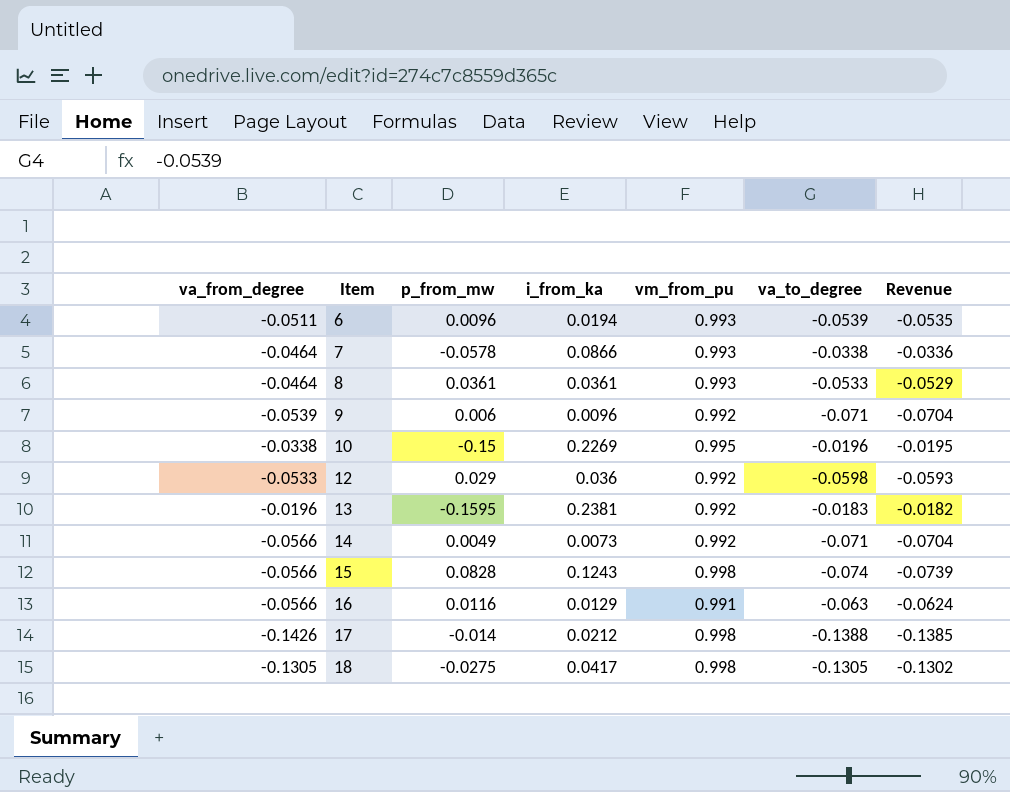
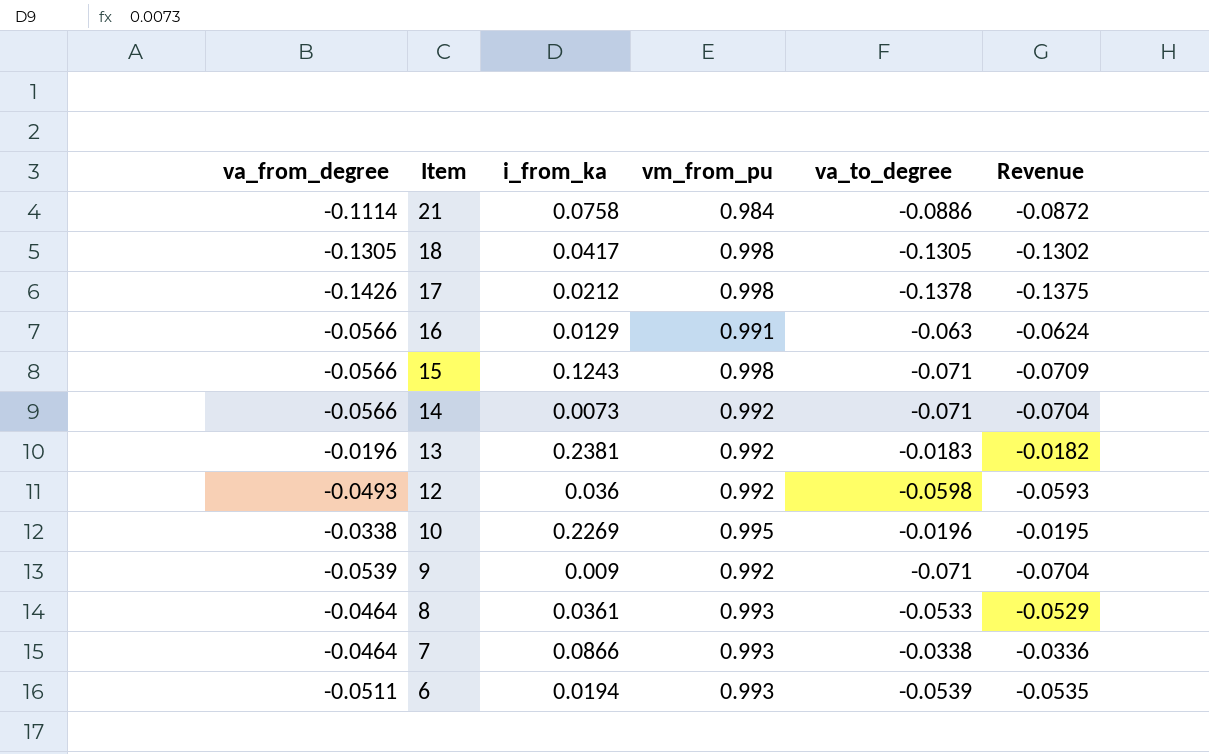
row order: Item ascending -> Item descending
column p_from_mw | position: 3 -> none
row 21: none -> -0.1114 | 0.0758 | 0.984 | -0.0886 | -0.0872
17 | va_to_degree: -0.1388 -> -0.1378
17 | Revenue: -0.1385 -> -0.1375
15 | va_to_degree: -0.074 -> -0.071
15 | Revenue: -0.0739 -> -0.0709
12 | va_from_degree: -0.0533 -> -0.0493
9 | i_from_ka: 0.0096 -> 0.009

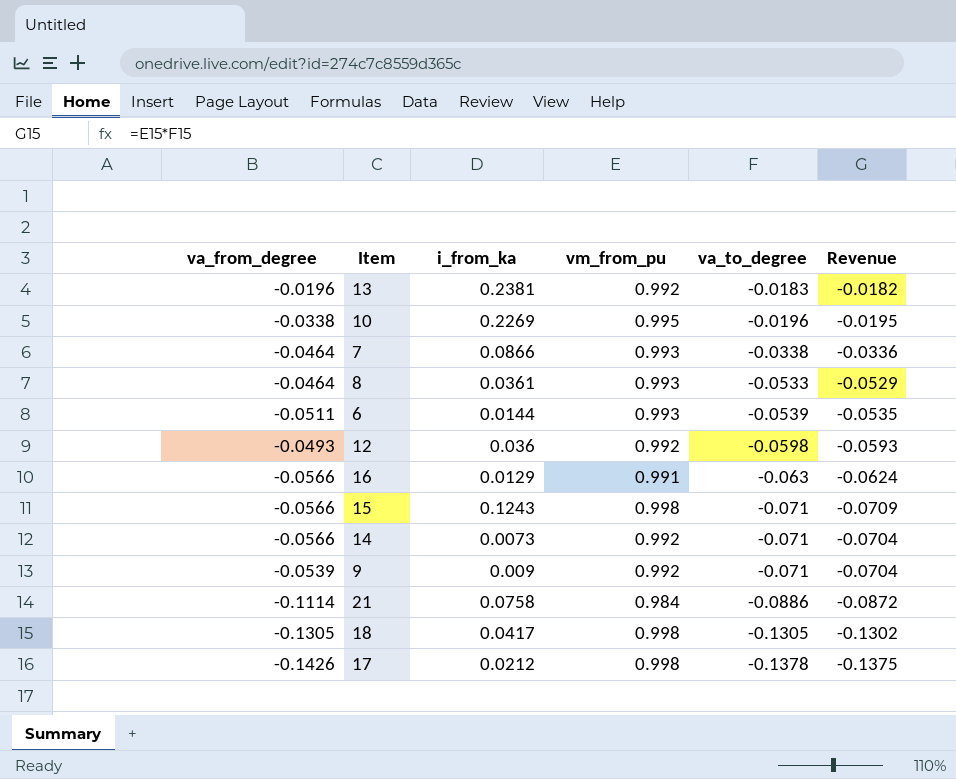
row order: Item descending -> va_to_degree descending
6 | i_from_ka: 0.0194 -> 0.0144

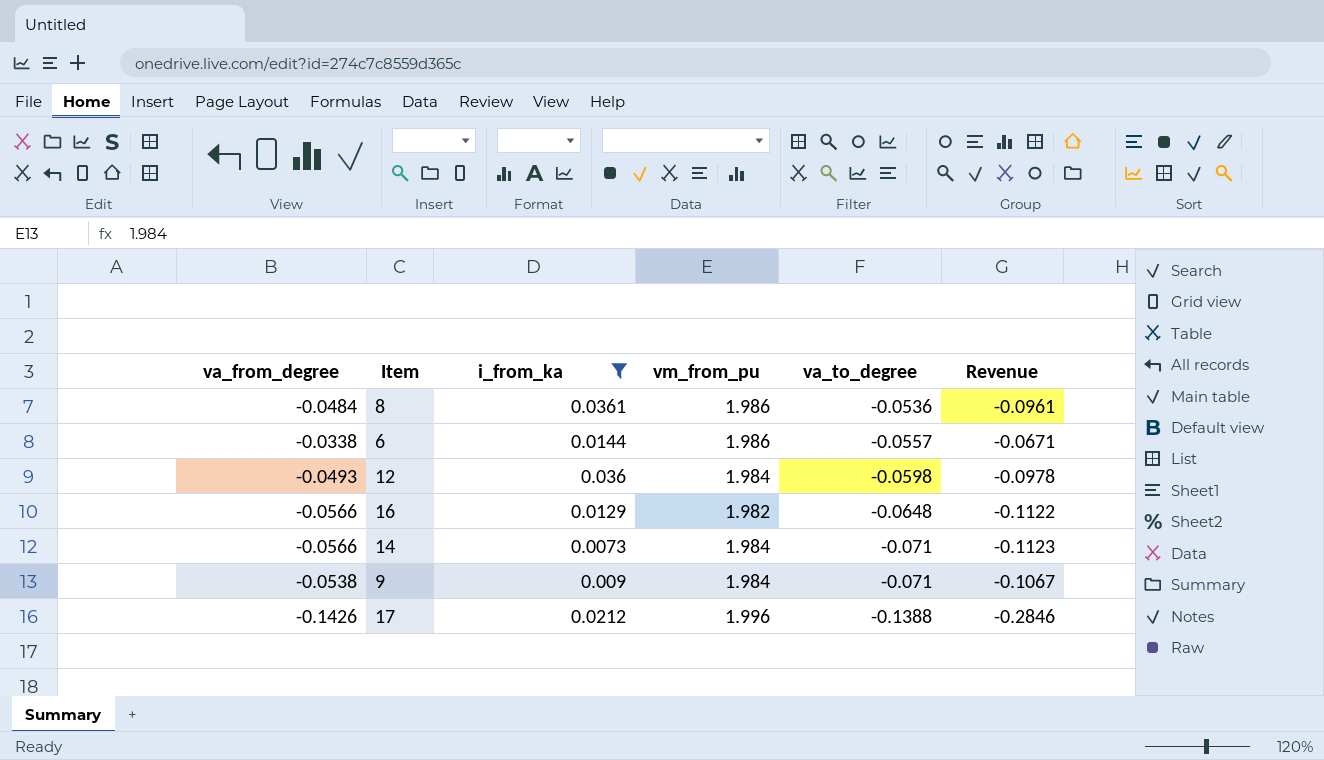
filter: none -> i_from_ka <= 0.0361
column Revenue | formula: [vm_from_pu] * [va_to_degree] -> [va_from_degree] * [vm_from_pu]
8 | va_from_degree: -0.0464 -> -0.0484
8 | vm_from_pu: 0.993 -> 1.986
8 | va_to_degree: -0.0533 -> -0.0536
6 | va_from_degree: -0.0511 -> -0.0338
6 | vm_from_pu: 0.993 -> 1.986
6 | va_to_degree: -0.0539 -> -0.0557
12 | vm_from_pu: 0.992 -> 1.984
16 | vm_from_pu: 0.991 -> 1.982
16 | va_to_degree: -0.063 -> -0.0648
14 | vm_from_pu: 0.992 -> 1.984
9 | va_from_degree: -0.0539 -> -0.0538
9 | vm_from_pu: 0.992 -> 1.984
17 | vm_from_pu: 0.998 -> 1.996
17 | va_to_degree: -0.1378 -> -0.1388

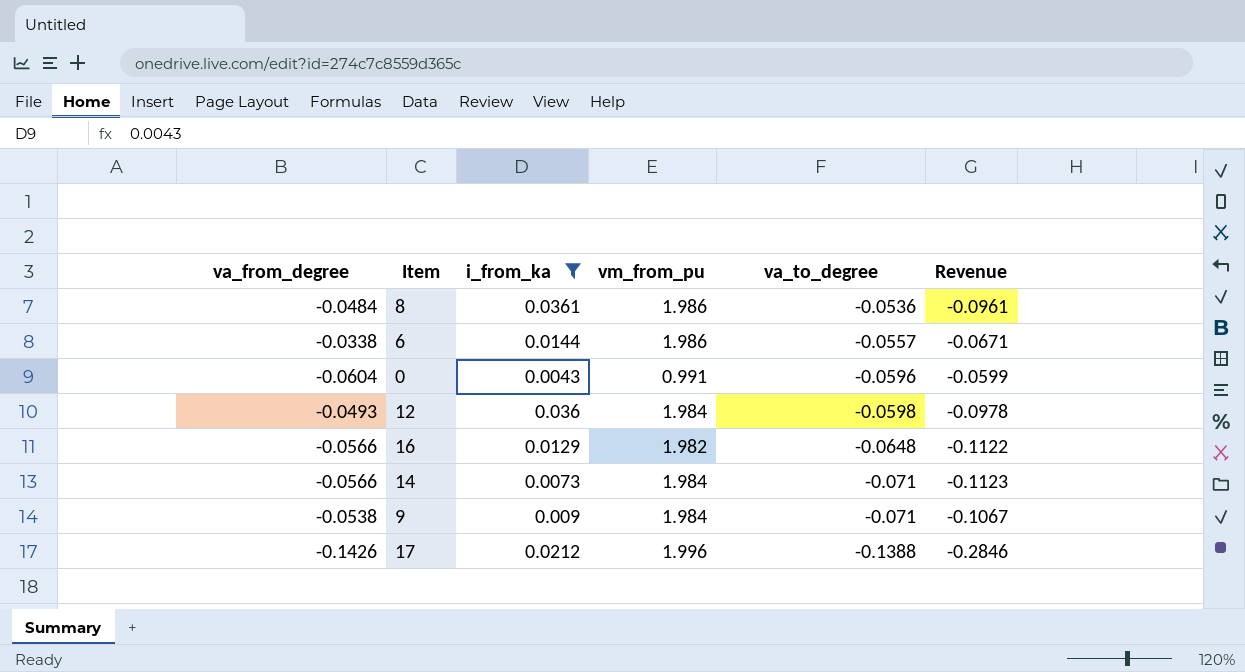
row 0: none -> -0.0604 | 0.0043 | 0.991 | -0.0596 | -0.0599

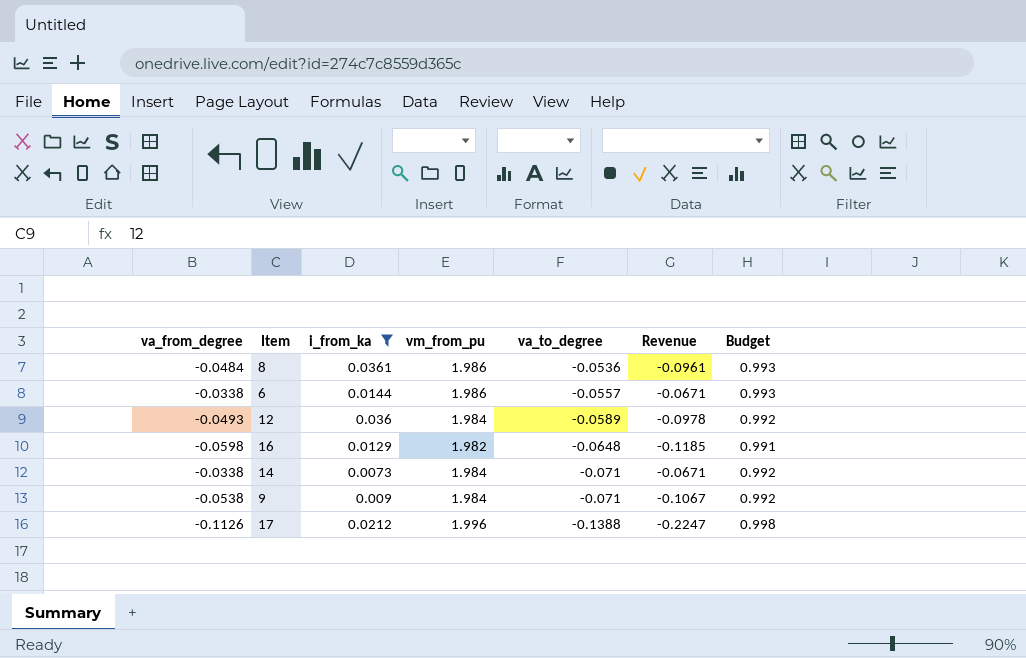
column Budget | formula: none -> [vm_from_pu] * 0.5
row 0: -0.0604 | 0.0043 | 0.991 | -0.0596 | -0.0599 -> none
12 | va_to_degree: -0.0598 -> -0.0589
16 | va_from_degree: -0.0566 -> -0.0598
16 | Revenue: -0.1122 -> -0.1185
14 | va_from_degree: -0.0566 -> -0.0338
14 | Revenue: -0.1123 -> -0.0671
17 | va_from_degree: -0.1426 -> -0.1126
17 | Revenue: -0.2846 -> -0.2247

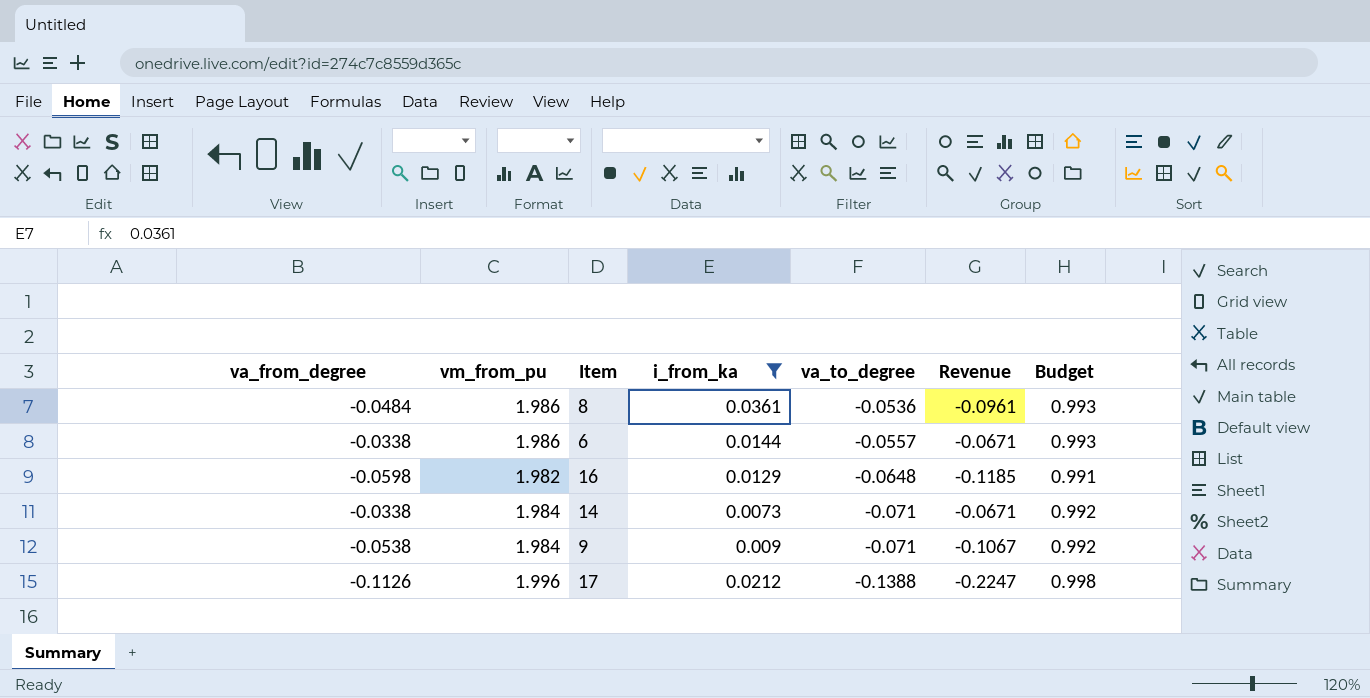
column vm_from_pu | position: 4 -> 2
row 12: -0.0493 | 0.036 | 1.984 | -0.0589 | -0.0978 | 0.992 -> none

